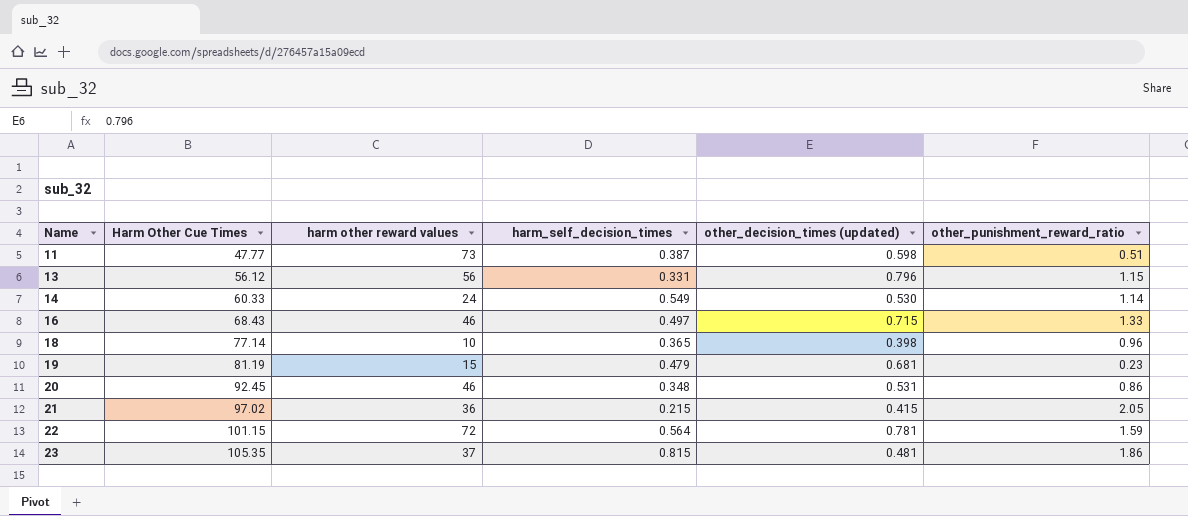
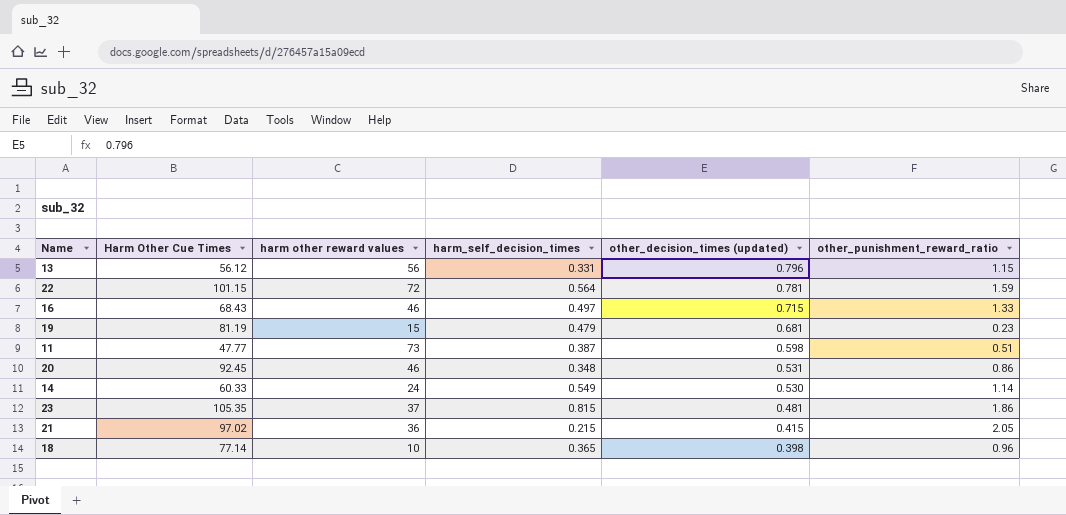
row order: Name ascending -> other_decision_times (updated) descending

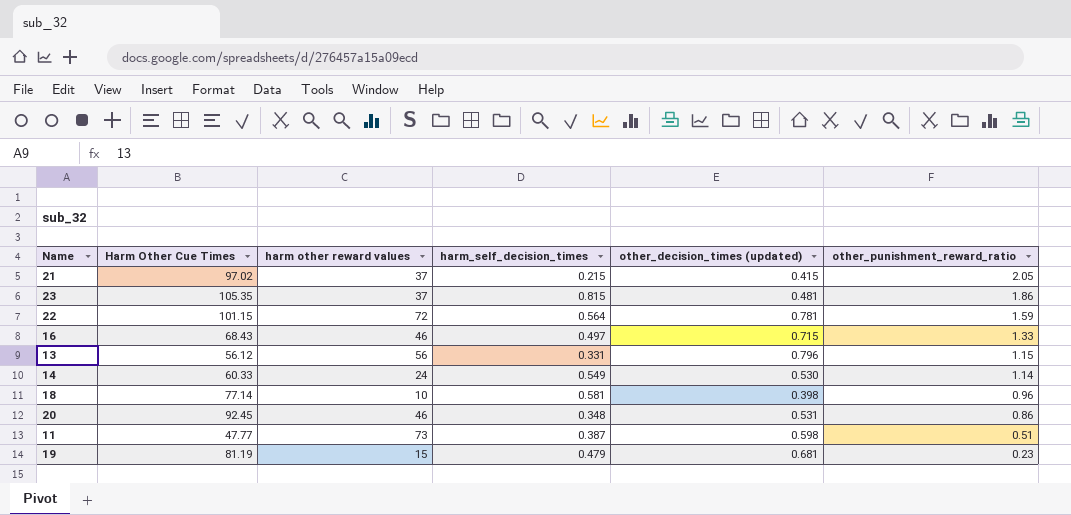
row order: other_decision_times (updated) descending -> other_punishment_reward_ratio descending
21 | harm other reward values: 36 -> 37
18 | harm_self_decision_times: 0.365 -> 0.581

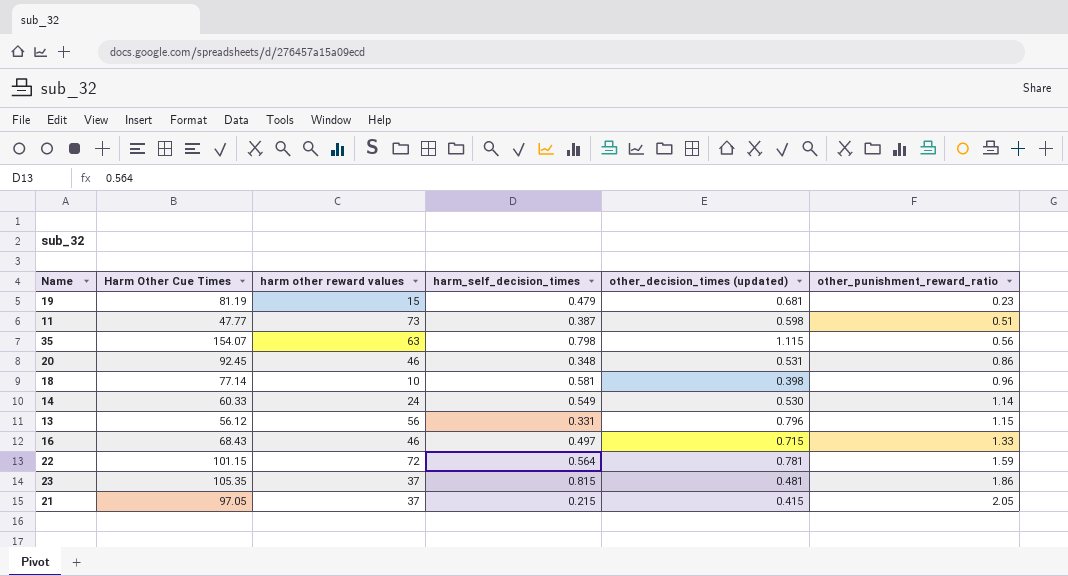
row order: other_punishment_reward_ratio descending -> other_punishment_reward_ratio ascending
row 35: none -> 154.07 | 63 | 0.798 | 1.115 | 0.56
21 | Harm Other Cue Times: 97.02 -> 97.05

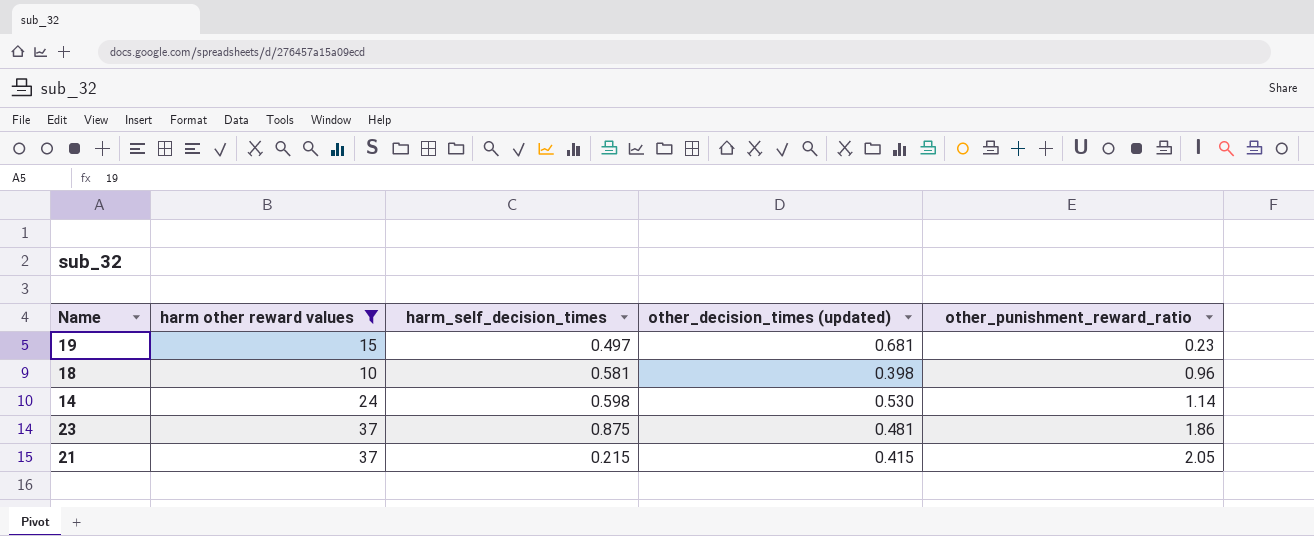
filter: none -> harm other reward values <= 37
column Harm Other Cue Times | position: 2 -> none
19 | harm_self_decision_times: 0.479 -> 0.497
14 | harm_self_decision_times: 0.549 -> 0.598
23 | harm_self_decision_times: 0.815 -> 0.875

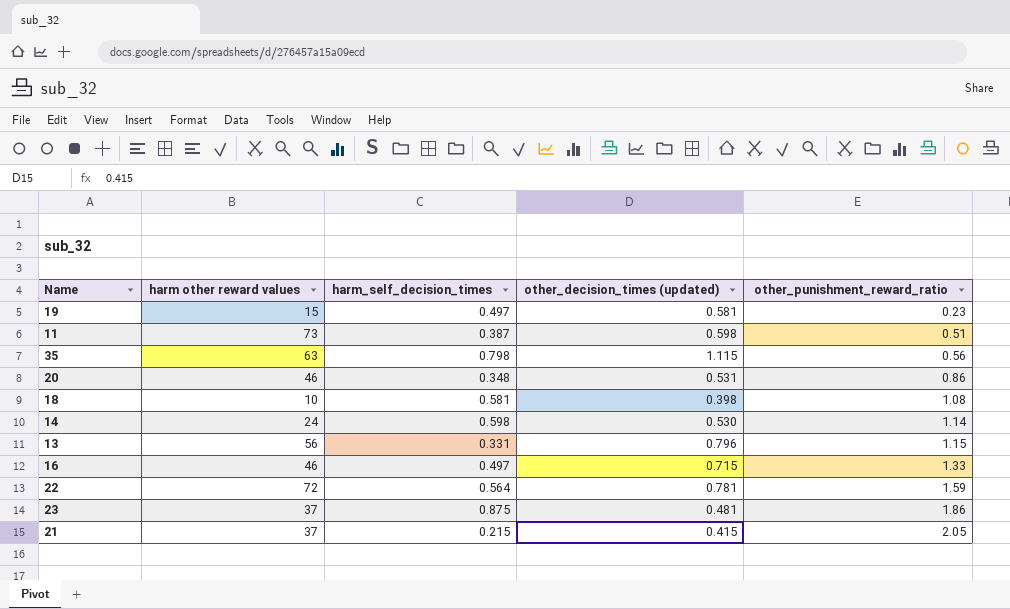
filter: harm other reward values <= 37 -> none
19 | other_decision_times (updated): 0.681 -> 0.581
18 | other_punishment_reward_ratio: 0.96 -> 1.08

